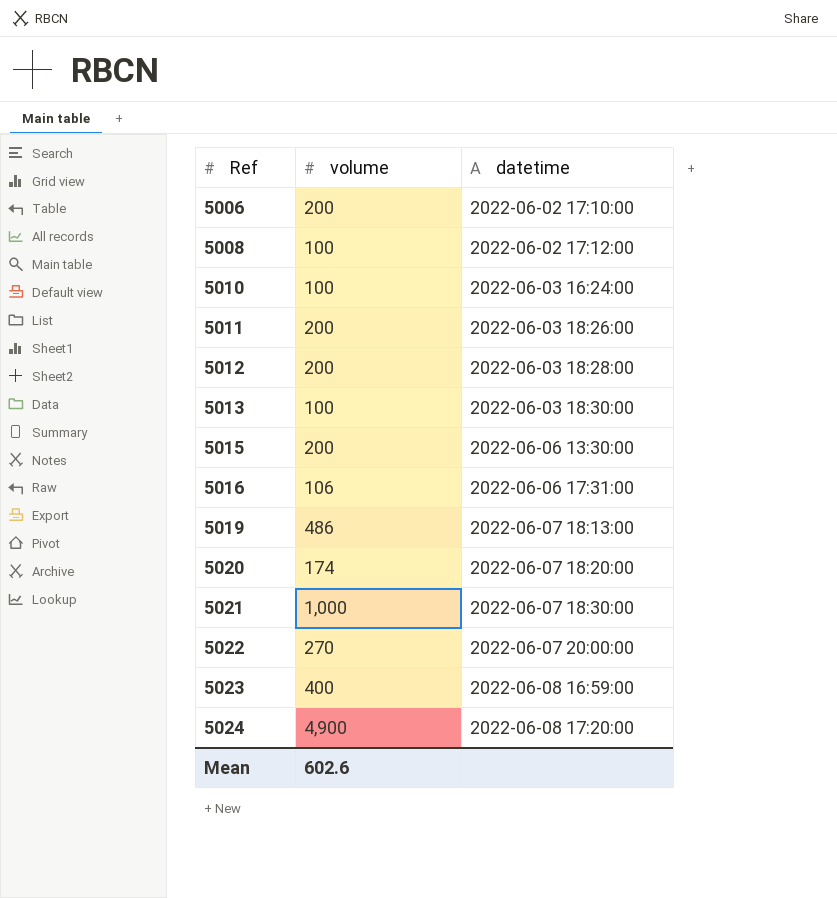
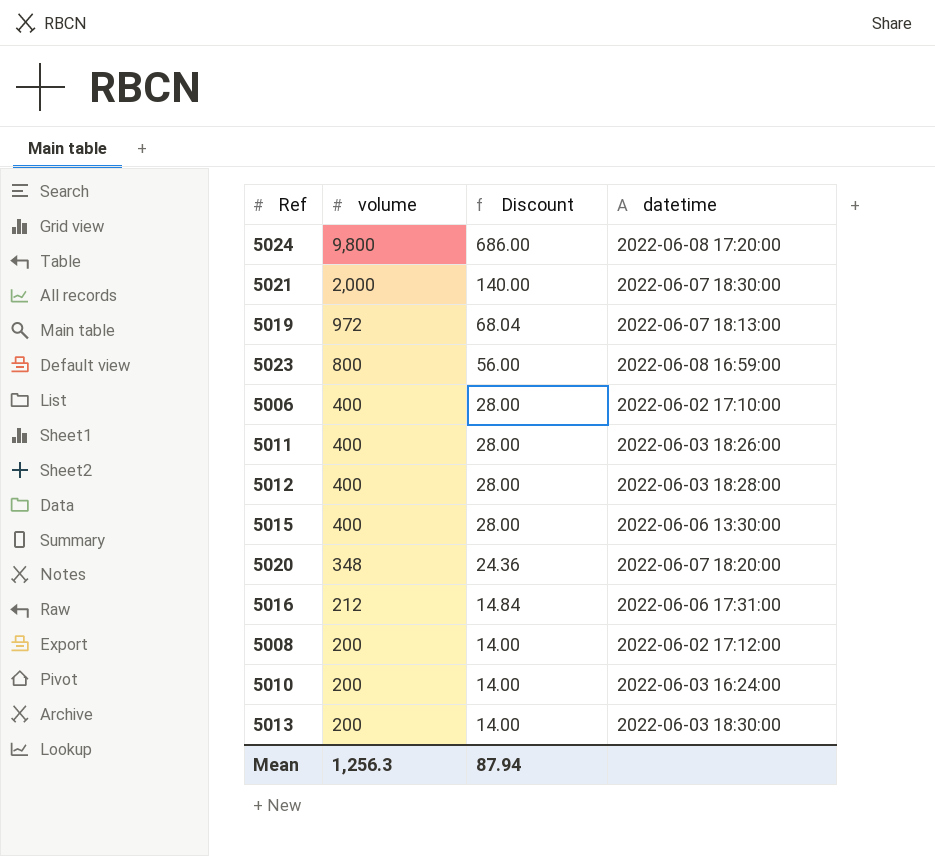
row order: Ref ascending -> volume descending
column Discount | formula: none -> [volume] * 0.07
row 5022: 270 | 2022-06-07 20:00:00 -> none
5024 | volume: 4,900 -> 9,800
5021 | volume: 1,000 -> 2,000
5019 | volume: 486 -> 972
5023 | volume: 400 -> 800
5006 | volume: 200 -> 400
5011 | volume: 200 -> 400
5012 | volume: 200 -> 400
5015 | volume: 200 -> 400
5020 | volume: 174 -> 348
5016 | volume: 106 -> 212
5008 | volume: 100 -> 200
5010 | volume: 100 -> 200
5013 | volume: 100 -> 200
Mean | volume: 602.6 -> 1,256.3

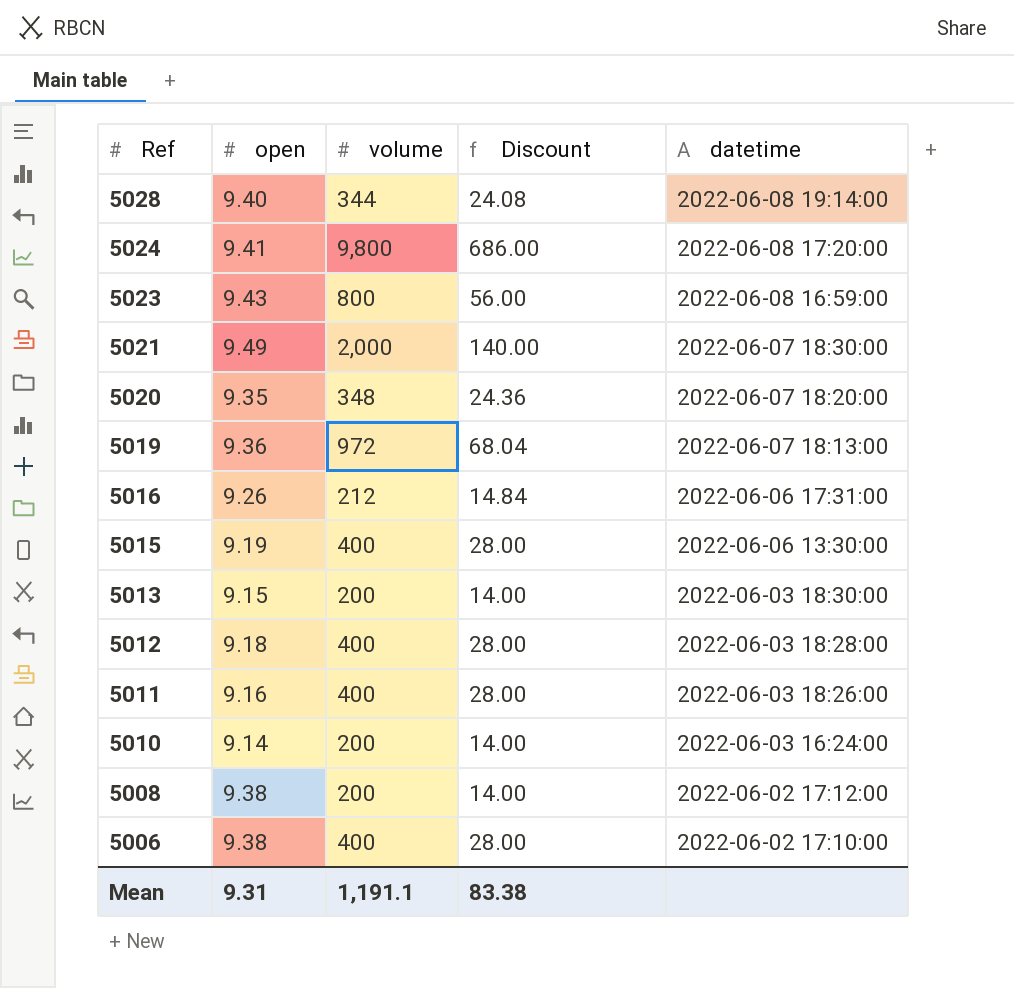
row order: volume descending -> Ref descending
column open | position: none -> 2
row 5028: none -> 9.40 | 344 | 24.08 | 2022-06-08 19:14:00
Mean | volume: 1,256.3 -> 1,191.1
Mean | Discount: 87.94 -> 83.38

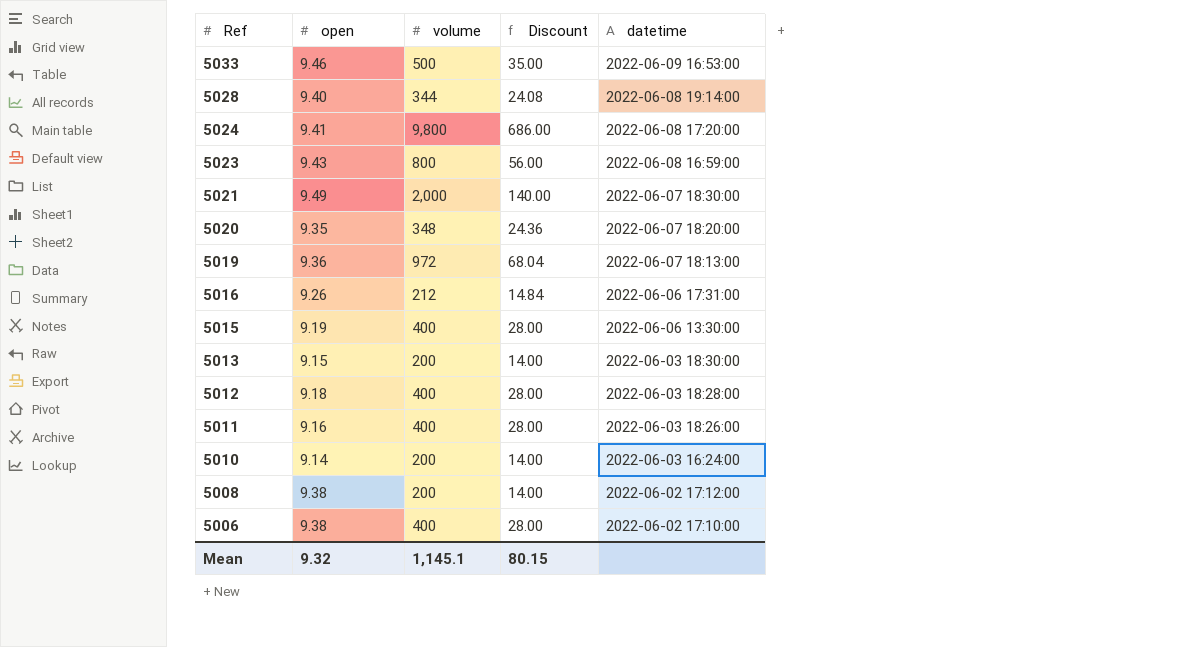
row 5033: none -> 9.46 | 500 | 35.00 | 2022-06-09 16:53:00
Mean | open: 9.31 -> 9.32
Mean | volume: 1,191.1 -> 1,145.1
Mean | Discount: 83.38 -> 80.15

